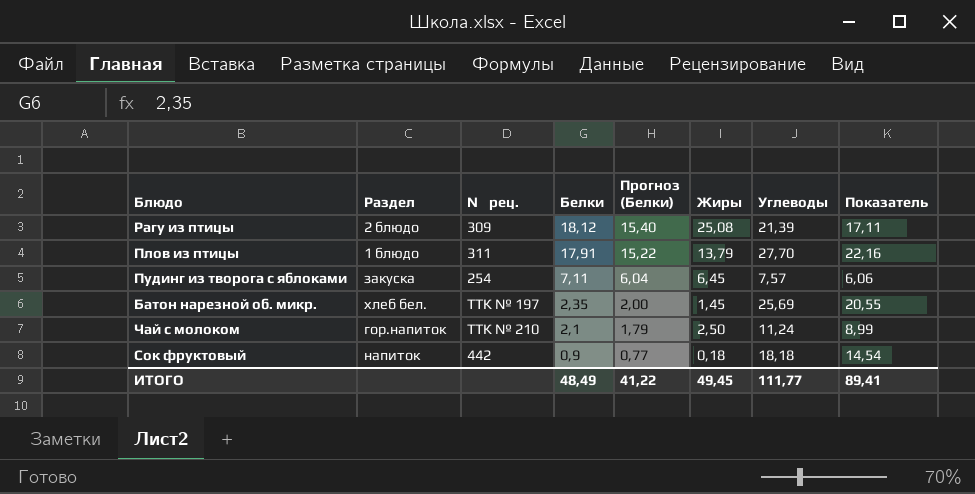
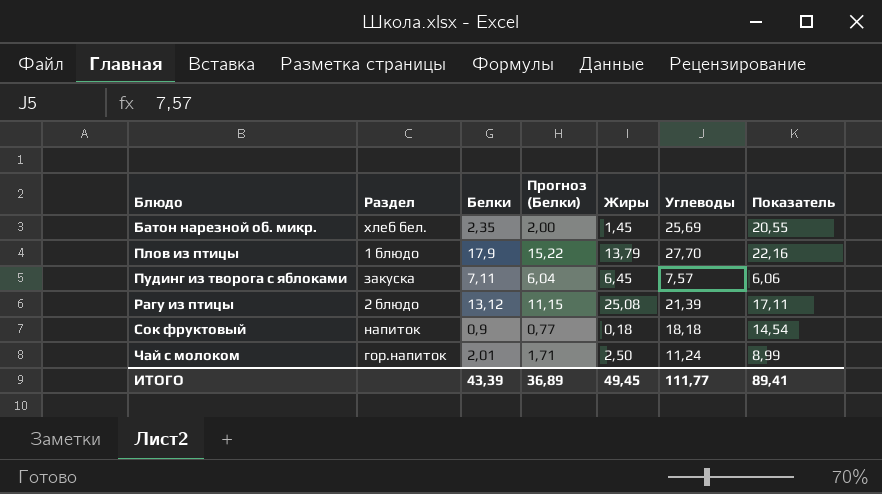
row order: Белки descending -> Блюдо ascending
column № рец. | position: 3 -> none
Плов из птицы | Белки: 17,91 -> 17,9
Рагу из птицы | Белки: 18,12 -> 13,12
Рагу из птицы | Прогноз (Белки): 15,40 -> 11,15
Чай с молоком | Белки: 2,1 -> 2,01
Чай с молоком | Прогноз (Белки): 1,79 -> 1,71
ИТОГО | Белки: 48,49 -> 43,39
ИТОГО | Прогноз (Белки): 41,22 -> 36,89

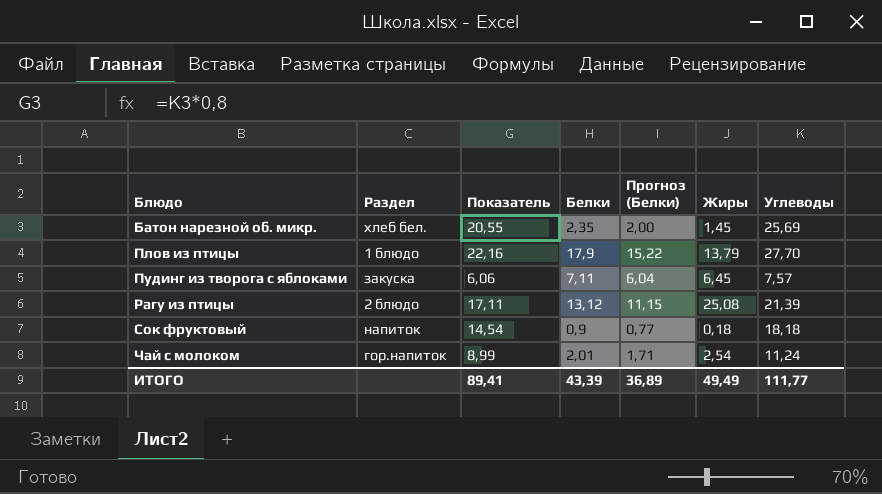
column Показатель | position: 7 -> 3
Чай с молоком | Жиры: 2,50 -> 2,54
ИТОГО | Жиры: 49,45 -> 49,49

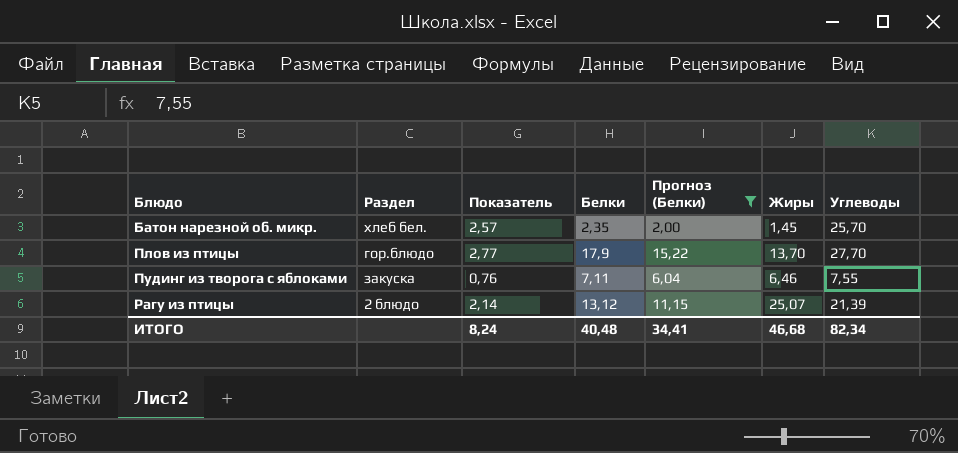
filter: none -> Прогноз (Белки) >= 2,00
column Показатель | formula: [Углеводы] * 0,8 -> [Углеводы] * 0,1
Батон нарезной об. микр. | Углеводы: 25,69 -> 25,70
Плов из птицы | Раздел: 1 блюдо -> гор.блюдо
Плов из птицы | Жиры: 13,79 -> 13,70
Пудинг из творога с яблоками | Жиры: 6,45 -> 6,46
Пудинг из творога с яблоками | Углеводы: 7,57 -> 7,55
Рагу из птицы | Жиры: 25,08 -> 25,07
ИТОГО | Показатель: 89,41 -> 8,24
ИТОГО | Белки: 43,39 -> 40,48
ИТОГО | Прогноз (Белки): 36,89 -> 34,41
ИТОГО | Жиры: 49,49 -> 46,68
ИТОГО | Углеводы: 111,77 -> 82,34

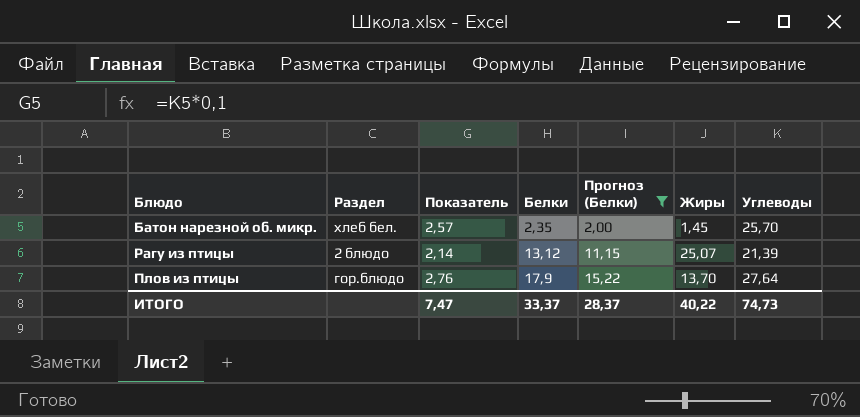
row order: Блюдо ascending -> Белки ascending
row Пудинг из творога с яблоками: закуска | 0,76 | 7,11 | 6,04 | 6,46 | 7,55 -> none
Плов из птицы | Показатель: 2,77 -> 2,76
Плов из птицы | Углеводы: 27,70 -> 27,64
ИТОГО | Показатель: 8,24 -> 7,47
ИТОГО | Белки: 40,48 -> 33,37
ИТОГО | Прогноз (Белки): 34,41 -> 28,37
ИТОГО | Жиры: 46,68 -> 40,22
ИТОГО | Углеводы: 82,34 -> 74,73

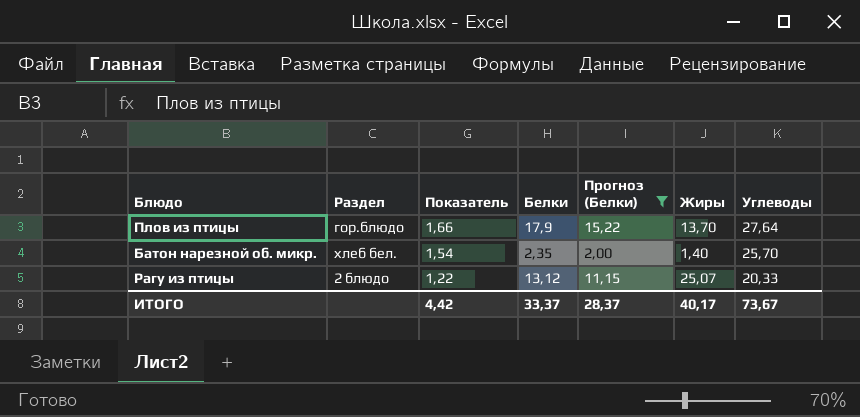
row order: Белки ascending -> Показатель descending
column Показатель | formula: [Углеводы] * 0,1 -> [Углеводы] * 0,06
Батон нарезной об. микр. | Жиры: 1,45 -> 1,40
Рагу из птицы | Углеводы: 21,39 -> 20,33
ИТОГО | Показатель: 7,47 -> 4,42
ИТОГО | Жиры: 40,22 -> 40,17
ИТОГО | Углеводы: 74,73 -> 73,67

